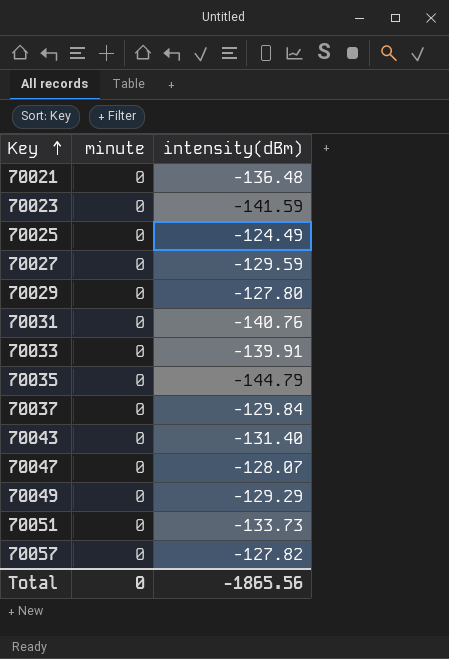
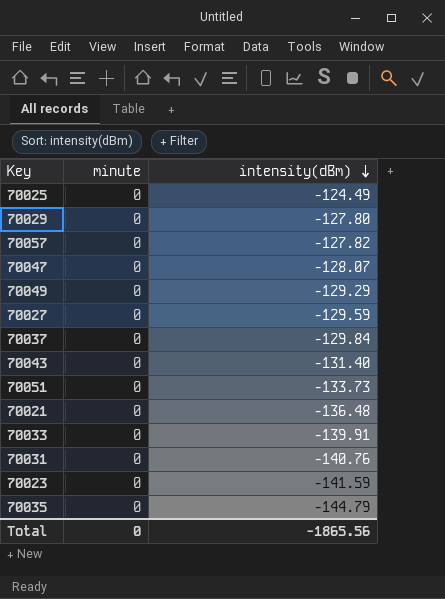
row order: Key ascending -> intensity(dBm) descending

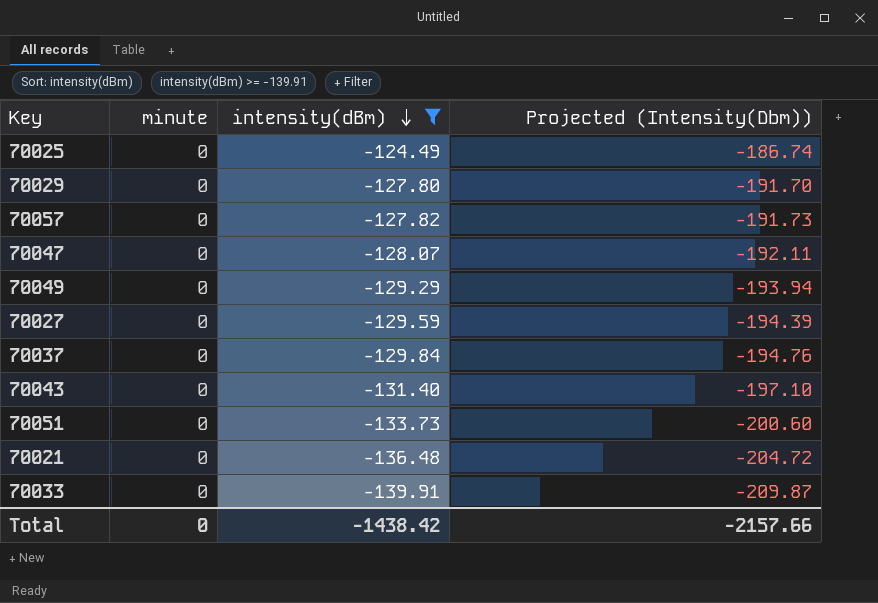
filter: none -> intensity(dBm) >= -139.91
column Projected (Intensity(Dbm)) | formula: none -> [intensity(dBm)] * 1.5
Total | intensity(dBm): -1865.56 -> -1438.42

